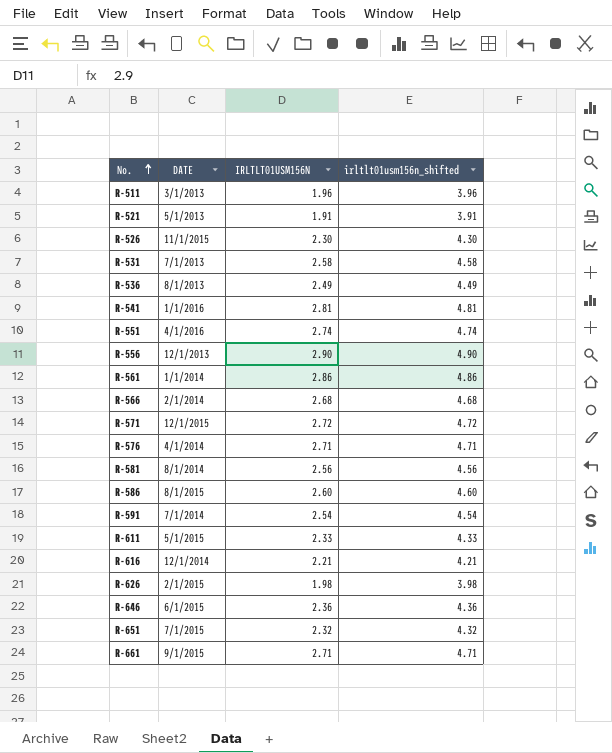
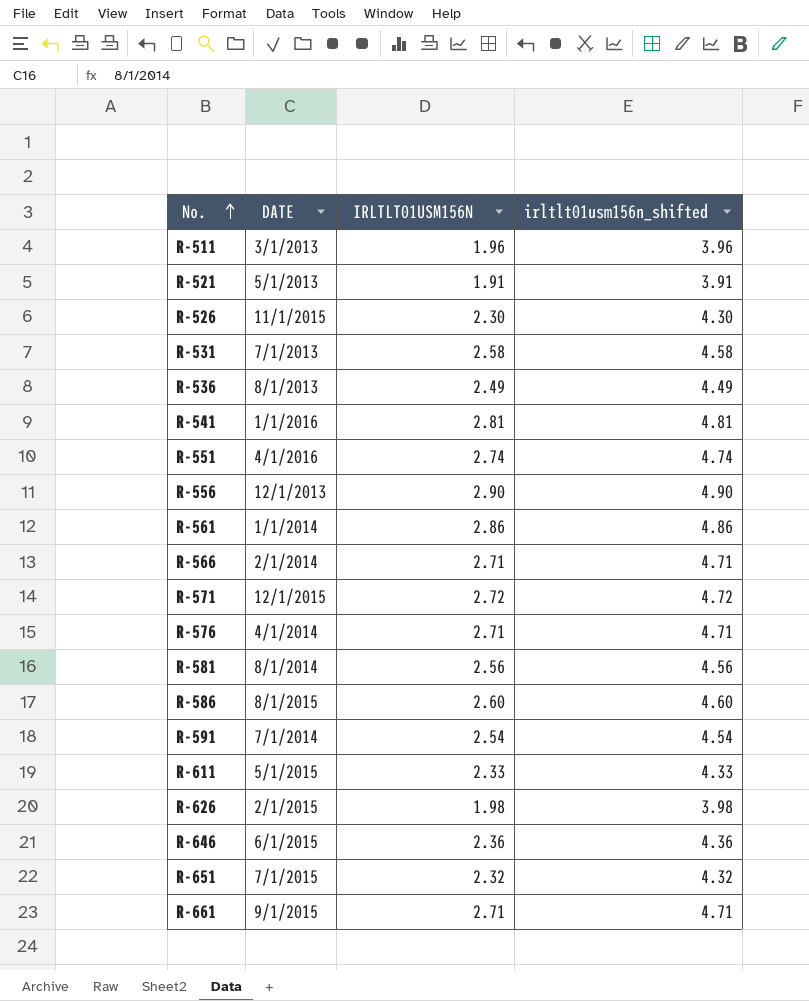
row R-616: 12/1/2014 | 2.21 | 4.21 -> none
R-566 | IRLTLT01USM156N: 2.68 -> 2.71
R-566 | irltlt01usm156n_shifted: 4.68 -> 4.71

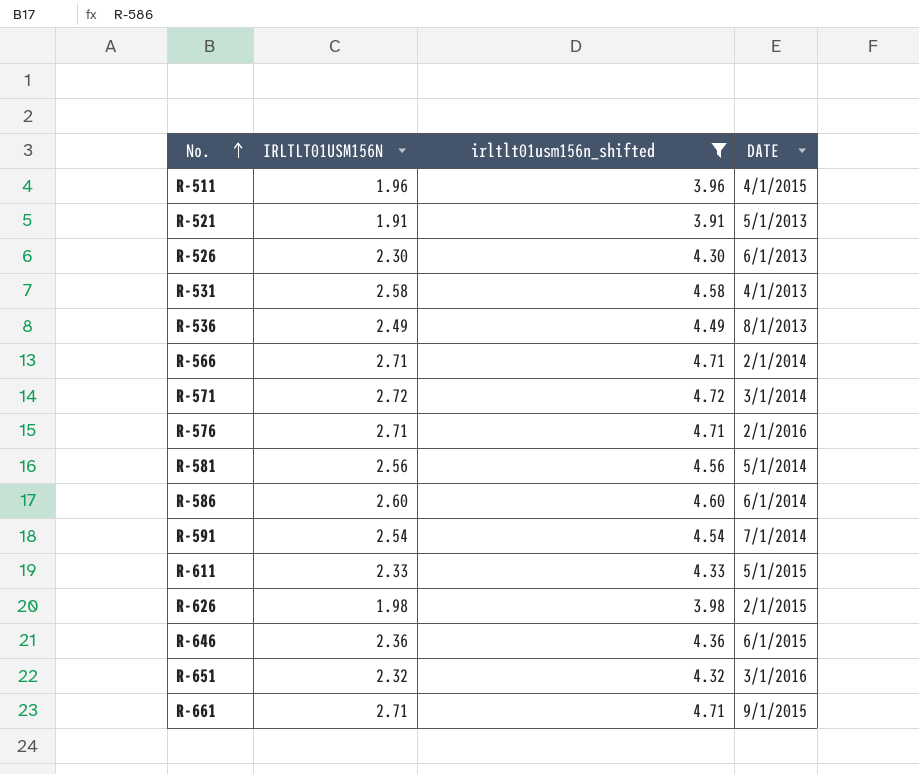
filter: none -> irltlt01usm156n_shifted <= 4.72
column DATE | position: 2 -> 4
R-511 | DATE: 3/1/2013 -> 4/1/2015
R-526 | DATE: 11/1/2015 -> 6/1/2013
R-531 | DATE: 7/1/2013 -> 4/1/2013
R-571 | DATE: 12/1/2015 -> 3/1/2014
R-576 | DATE: 4/1/2014 -> 2/1/2016
R-581 | DATE: 8/1/2014 -> 5/1/2014
R-586 | DATE: 8/1/2015 -> 6/1/2014
R-651 | DATE: 7/1/2015 -> 3/1/2016

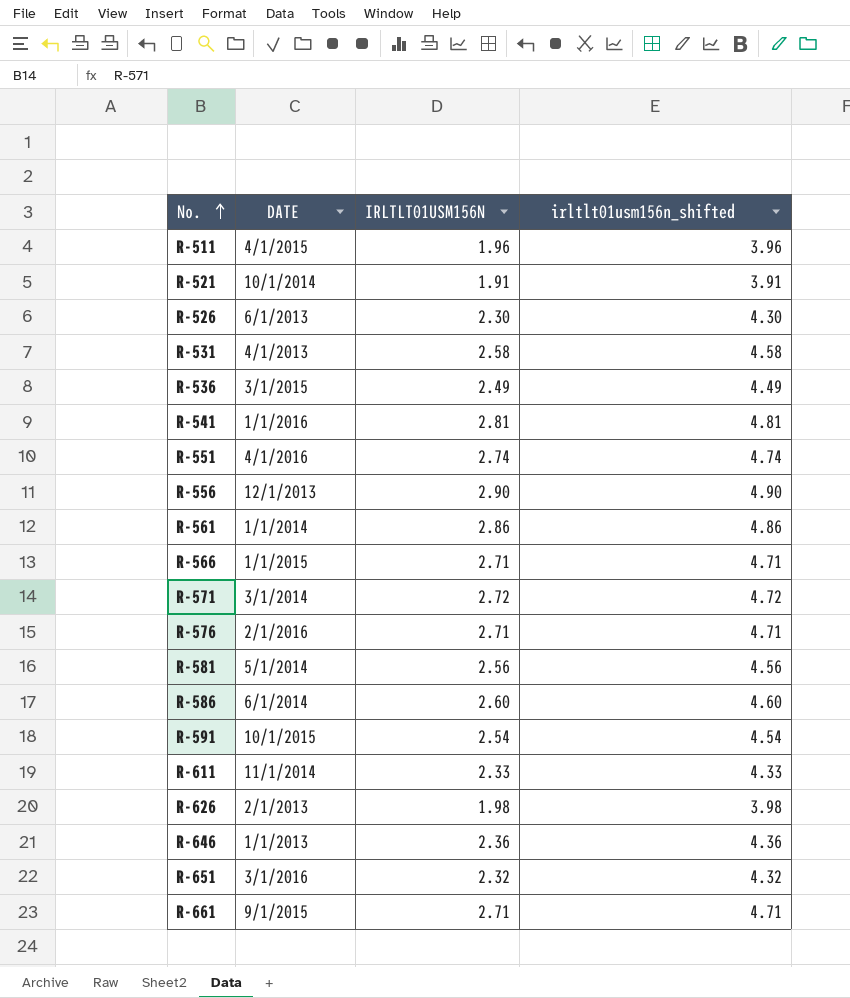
filter: irltlt01usm156n_shifted <= 4.72 -> none
column DATE | position: 4 -> 2
R-521 | DATE: 5/1/2013 -> 10/1/2014
R-536 | DATE: 8/1/2013 -> 3/1/2015
R-566 | DATE: 2/1/2014 -> 1/1/2015
R-591 | DATE: 7/1/2014 -> 10/1/2015
R-611 | DATE: 5/1/2015 -> 11/1/2014
R-626 | DATE: 2/1/2015 -> 2/1/2013
R-646 | DATE: 6/1/2015 -> 1/1/2013

